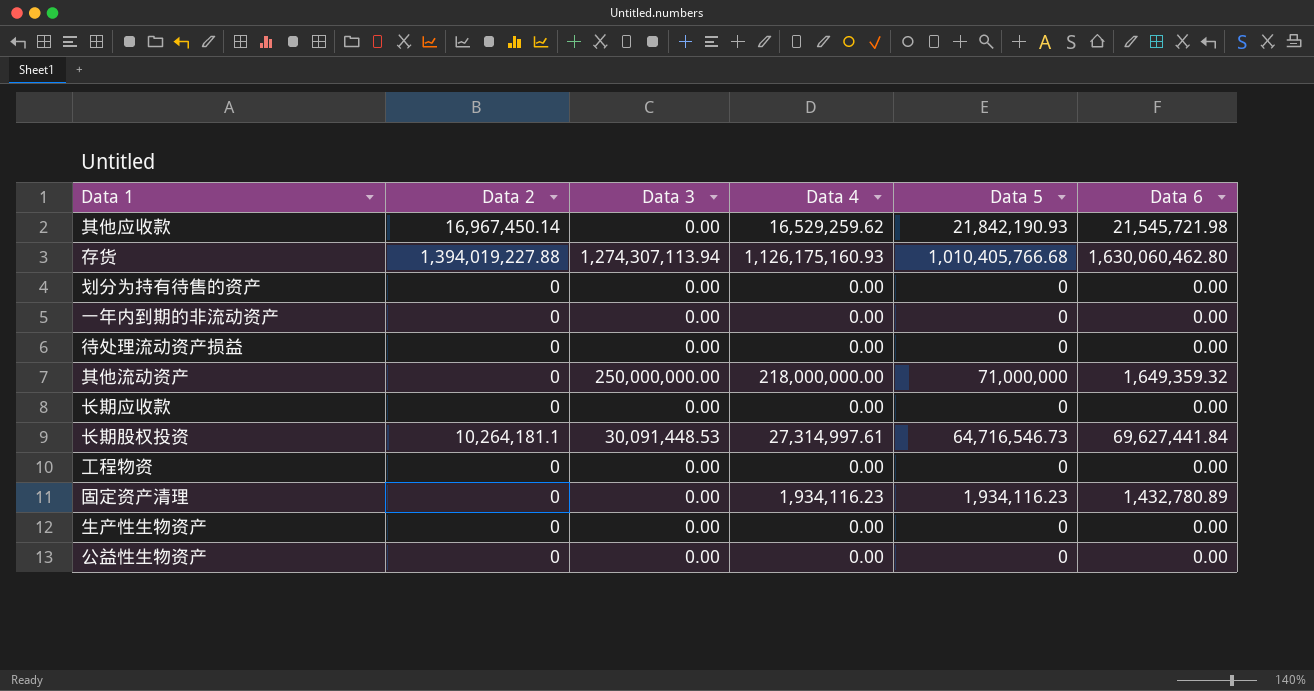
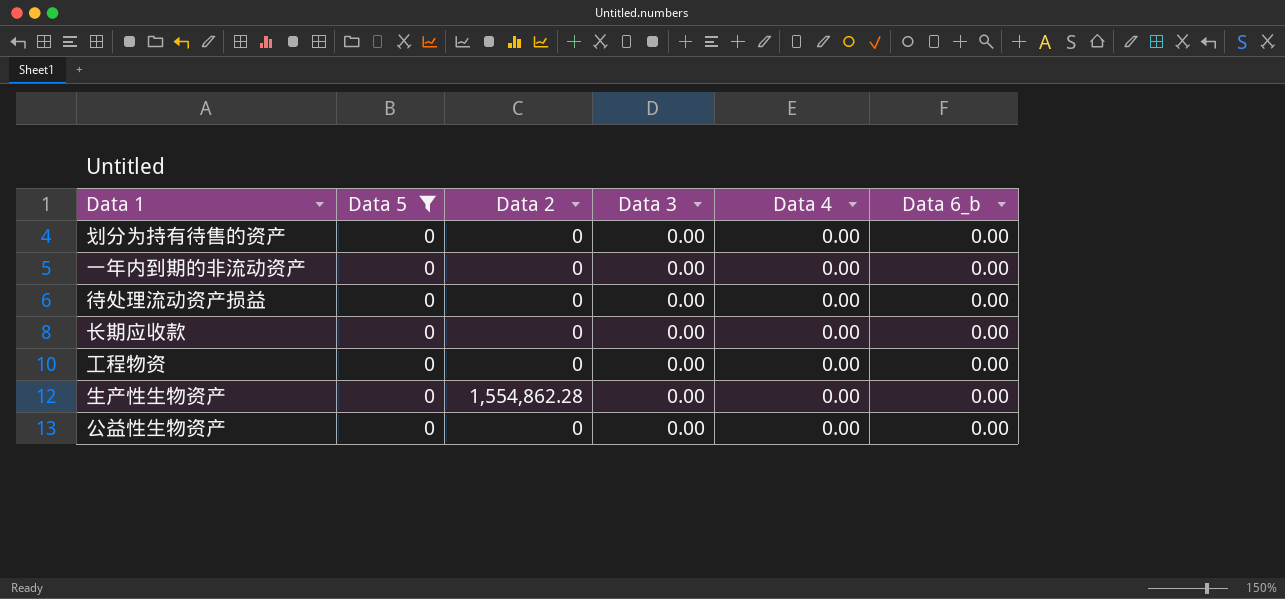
filter: none -> Data 5 = 0
column Data 5 | position: 5 -> 2
column name: Data 6 -> Data 6_b
生产性生物资产 | Data 2: 0 -> 1,554,862.28

